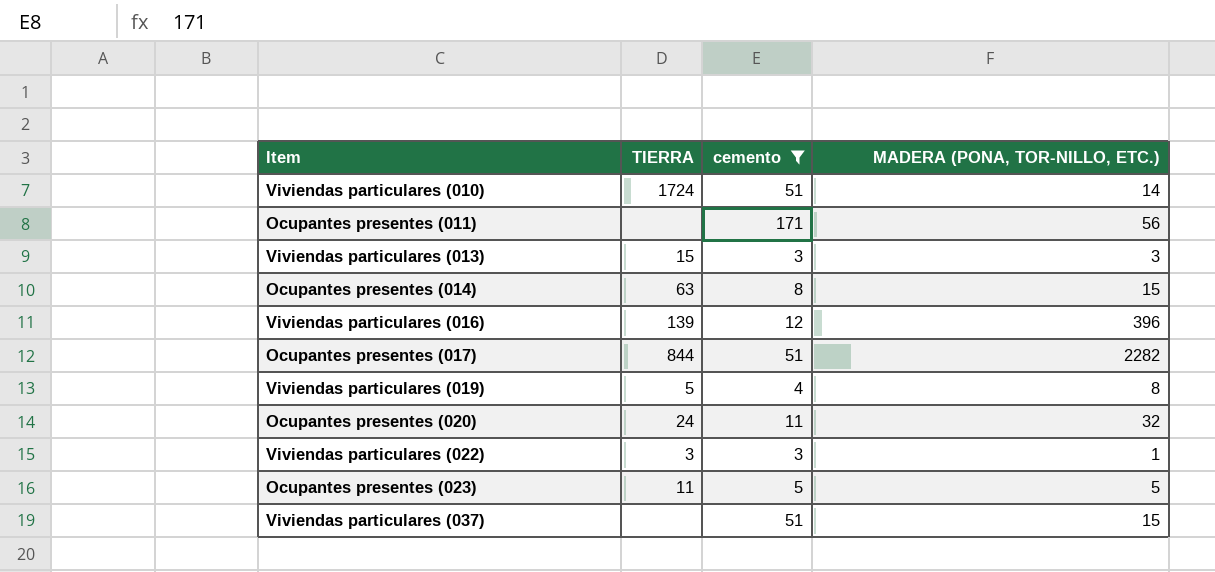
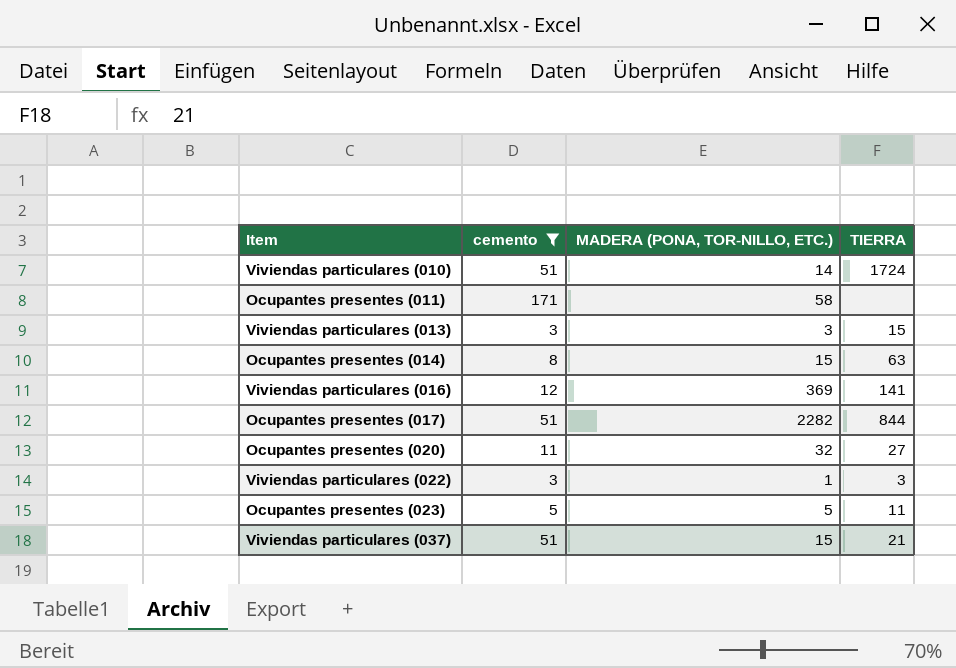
column TIERRA | position: 2 -> 4
row Viviendas particulares (019): 5 | 4 | 8 -> none
Ocupantes presentes (011) | MADERA (PONA, TOR-NILLO, ETC.): 56 -> 58
Viviendas particulares (016) | MADERA (PONA, TOR-NILLO, ETC.): 396 -> 369
Viviendas particulares (016) | TIERRA: 139 -> 141
Ocupantes presentes (020) | TIERRA: 24 -> 27
Viviendas particulares (037) | TIERRA: none -> 21

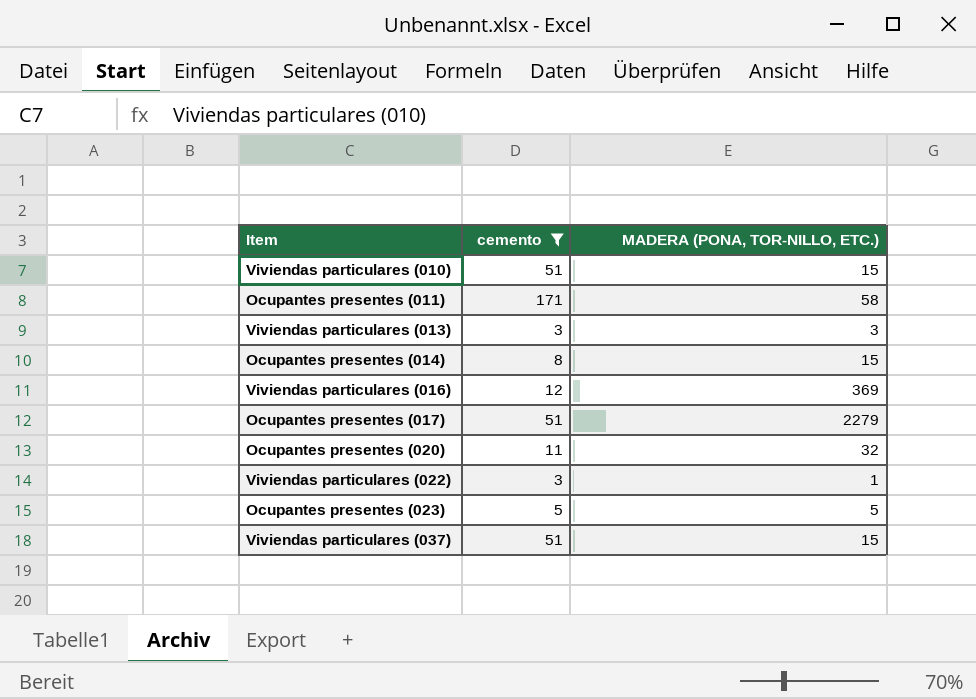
column TIERRA | position: 4 -> none
Viviendas particulares (010) | MADERA (PONA, TOR-NILLO, ETC.): 14 -> 15
Ocupantes presentes (017) | MADERA (PONA, TOR-NILLO, ETC.): 2282 -> 2279

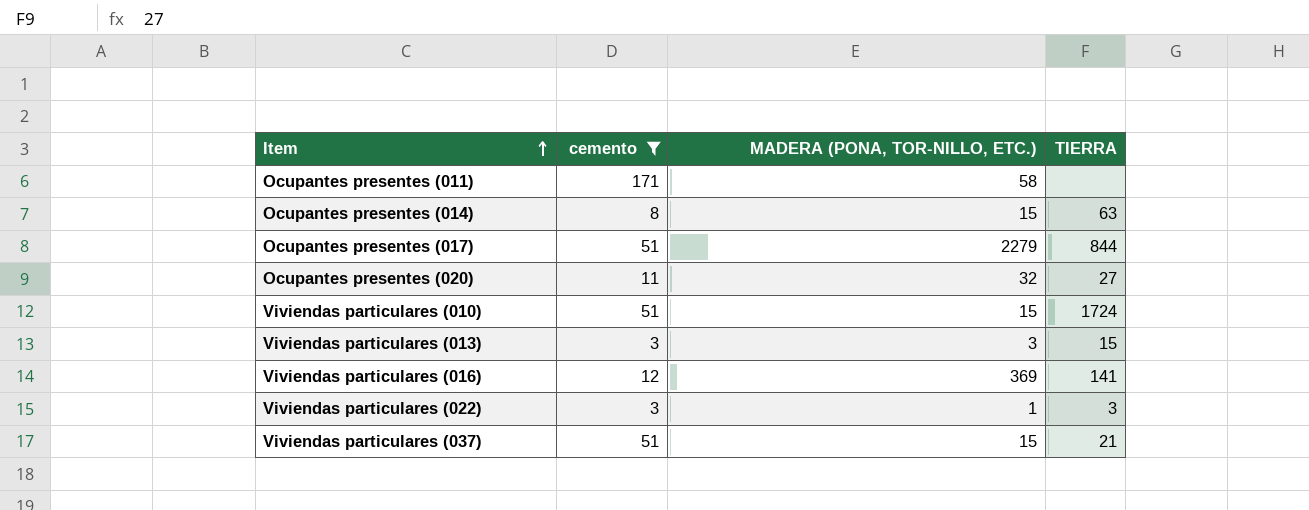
row order: none -> Item ascending
column TIERRA | position: none -> 4
row Ocupantes presentes (023): 5 | 5 -> none

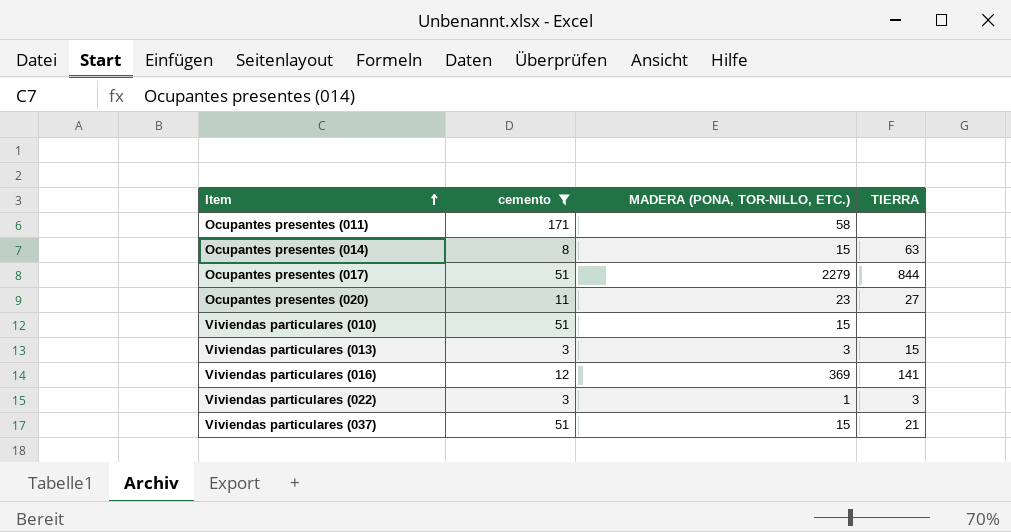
Ocupantes presentes (020) | MADERA (PONA, TOR-NILLO, ETC.): 32 -> 23
Viviendas particulares (010) | TIERRA: 1724 -> none

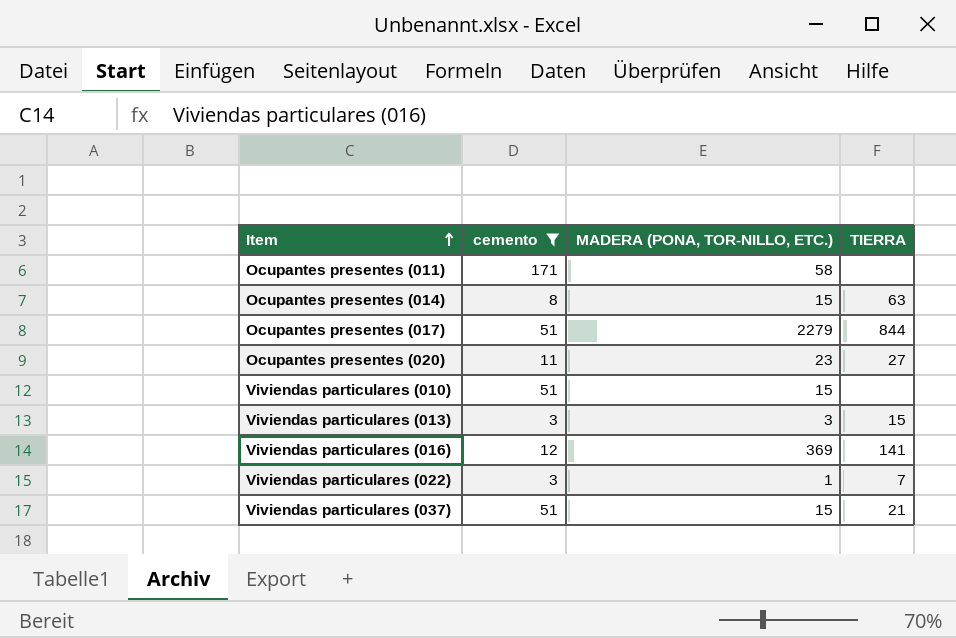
Viviendas particulares (022) | TIERRA: 3 -> 7

